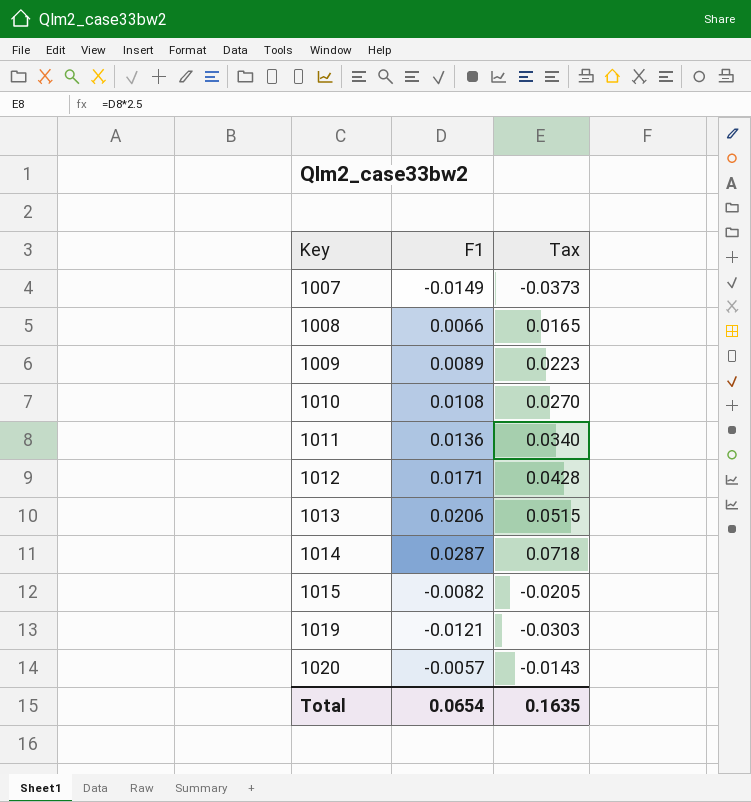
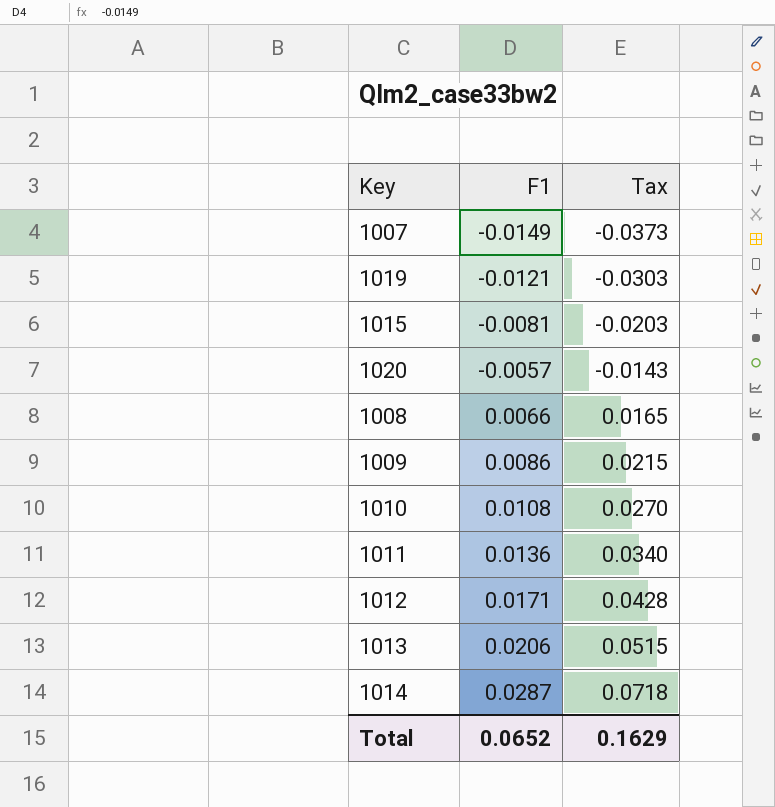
row order: Key ascending -> F1 ascending
1015 | F1: -0.0082 -> -0.0081
1015 | Tax: -0.0205 -> -0.0203
1009 | F1: 0.0089 -> 0.0086
1009 | Tax: 0.0223 -> 0.0215
Total | F1: 0.0654 -> 0.0652
Total | Tax: 0.1635 -> 0.1629

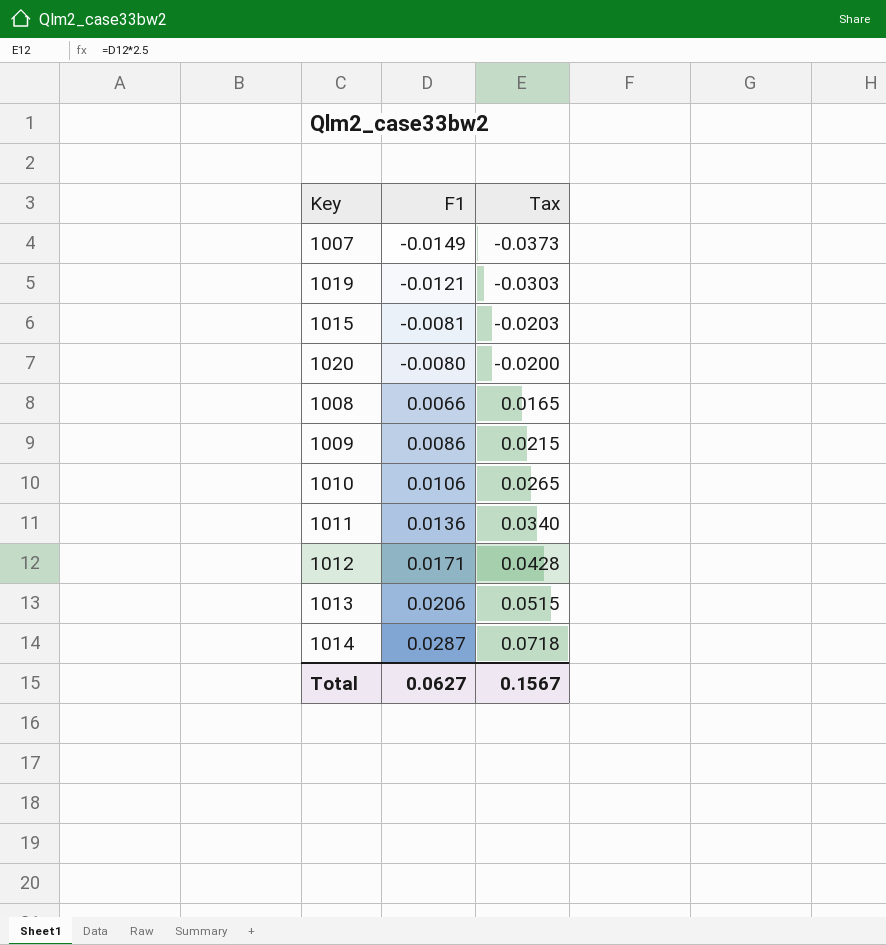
1020 | F1: -0.0057 -> -0.0080
1020 | Tax: -0.0143 -> -0.0200
1010 | F1: 0.0108 -> 0.0106
1010 | Tax: 0.0270 -> 0.0265
Total | F1: 0.0652 -> 0.0627
Total | Tax: 0.1629 -> 0.1567

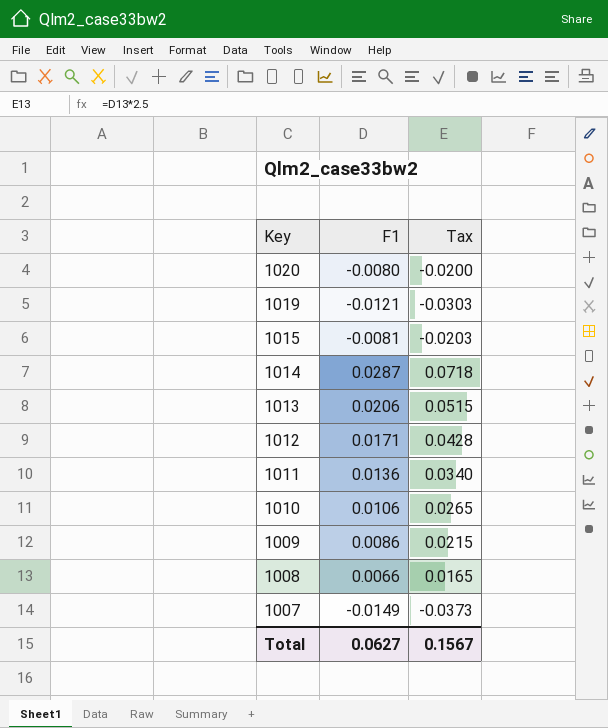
row order: F1 ascending -> Key descending

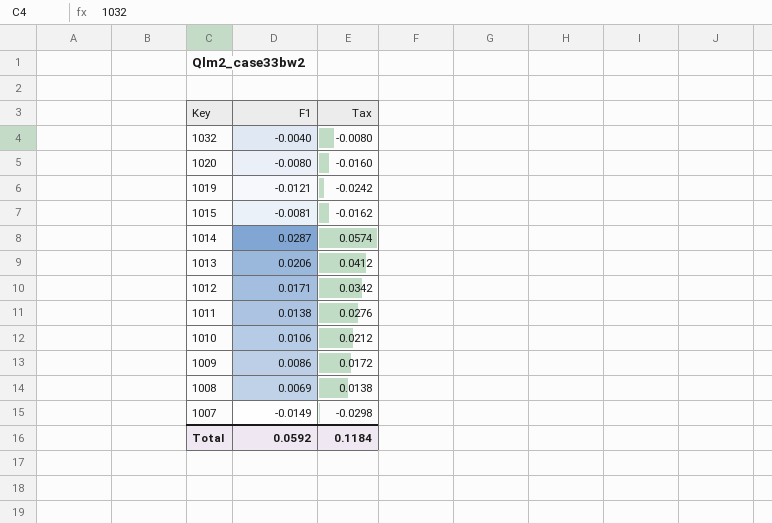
column Tax | formula: [F1] * 2.5 -> [F1] * 2
row 1032: none -> -0.0040 | -0.0080
1011 | F1: 0.0136 -> 0.0138
1008 | F1: 0.0066 -> 0.0069
Total | F1: 0.0627 -> 0.0592
Total | Tax: 0.1567 -> 0.1184

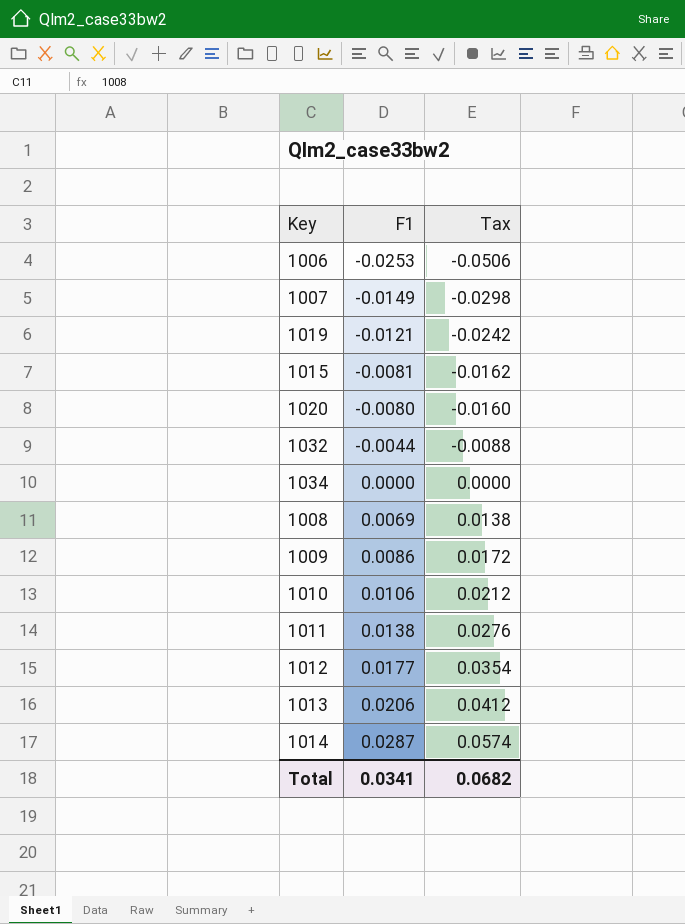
row order: Key descending -> F1 ascending
row 1006: none -> -0.0253 | -0.0506
1032 | F1: -0.0040 -> -0.0044
1032 | Tax: -0.0080 -> -0.0088
row 1034: none -> 0.0000 | 0.0000
1012 | F1: 0.0171 -> 0.0177
1012 | Tax: 0.0342 -> 0.0354
Total | F1: 0.0592 -> 0.0341
Total | Tax: 0.1184 -> 0.0682

